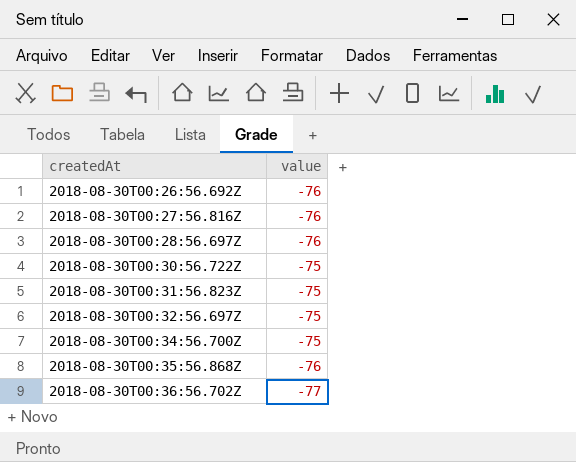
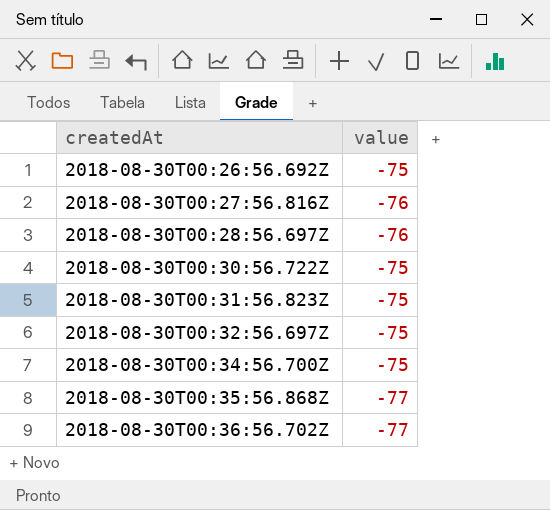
2018-08-30T00:26:56.692Z | value: -76 -> -75
2018-08-30T00:35:56.868Z | value: -76 -> -77

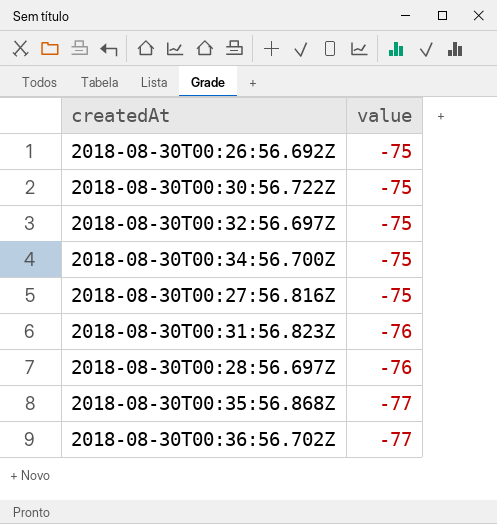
row order: createdAt ascending -> value descending
2018-08-30T00:27:56.816Z | value: -76 -> -75
2018-08-30T00:31:56.823Z | value: -75 -> -76

